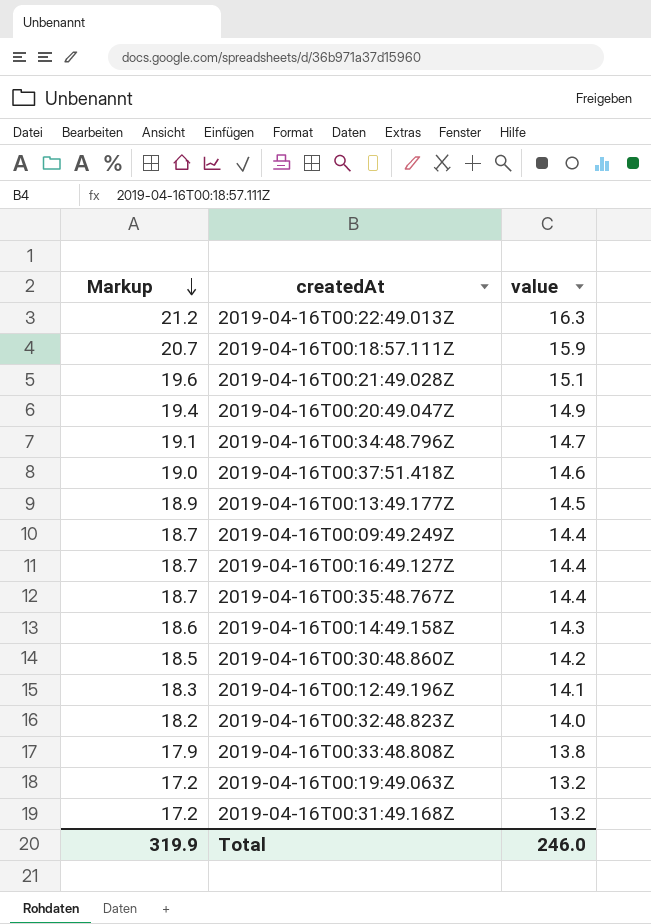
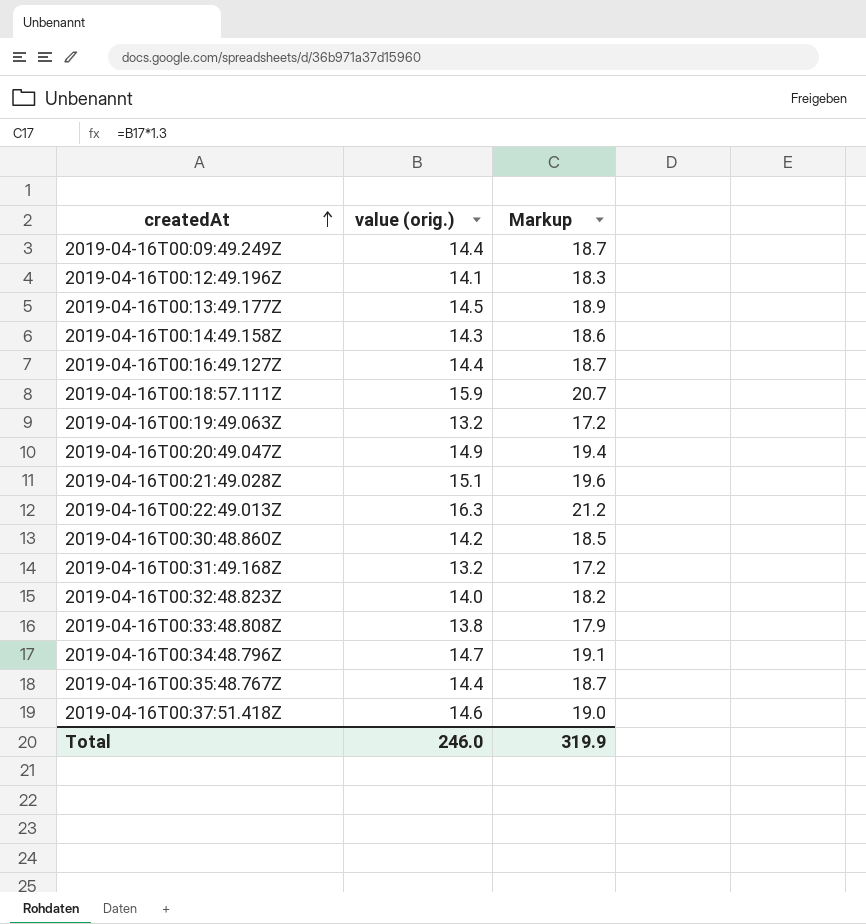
row order: Markup descending -> createdAt ascending
column name: value -> value (orig.)
column Markup | position: 1 -> 3

